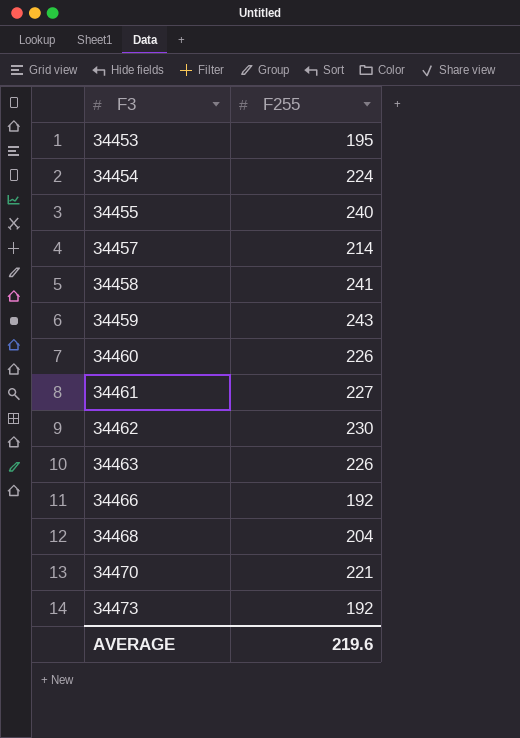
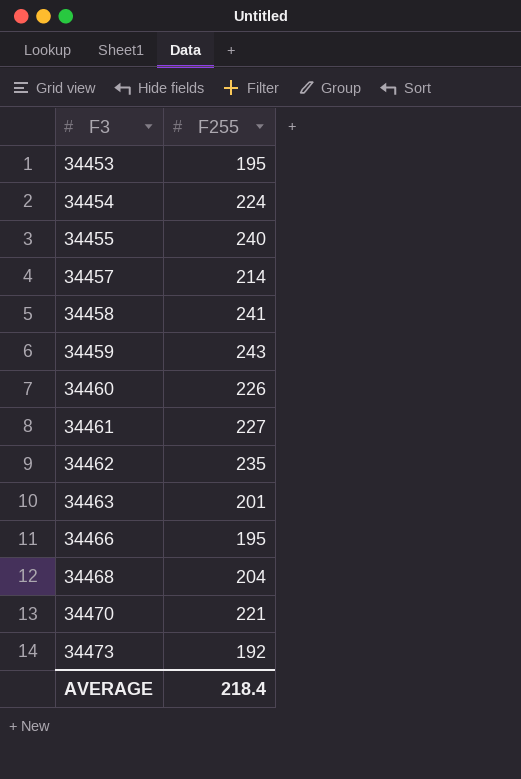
34462 | F255: 230 -> 235
34463 | F255: 226 -> 201
34466 | F255: 192 -> 195
AVERAGE | F255: 219.6 -> 218.4

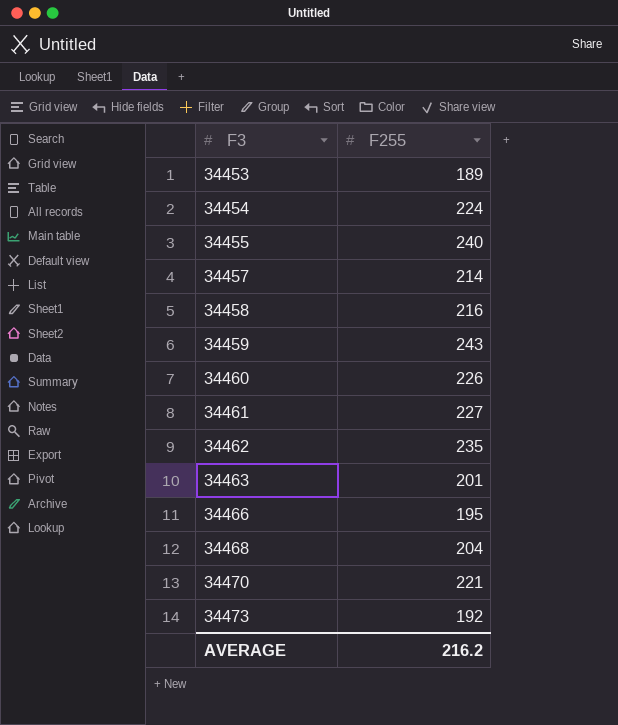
34453 | F255: 195 -> 189
34458 | F255: 241 -> 216
AVERAGE | F255: 218.4 -> 216.2

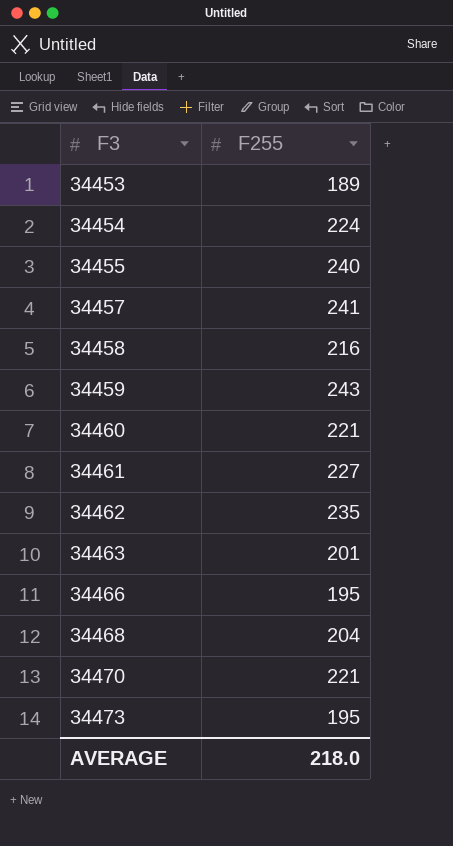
34457 | F255: 214 -> 241
34460 | F255: 226 -> 221
34473 | F255: 192 -> 195
AVERAGE | F255: 216.2 -> 218.0

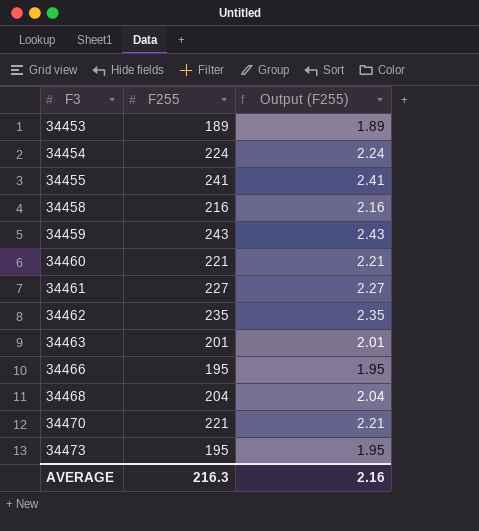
column Output (F255) | formula: none -> [F255] * 0.01
row 34457: 241 -> none
34455 | F255: 240 -> 241
AVERAGE | F255: 218.0 -> 216.3

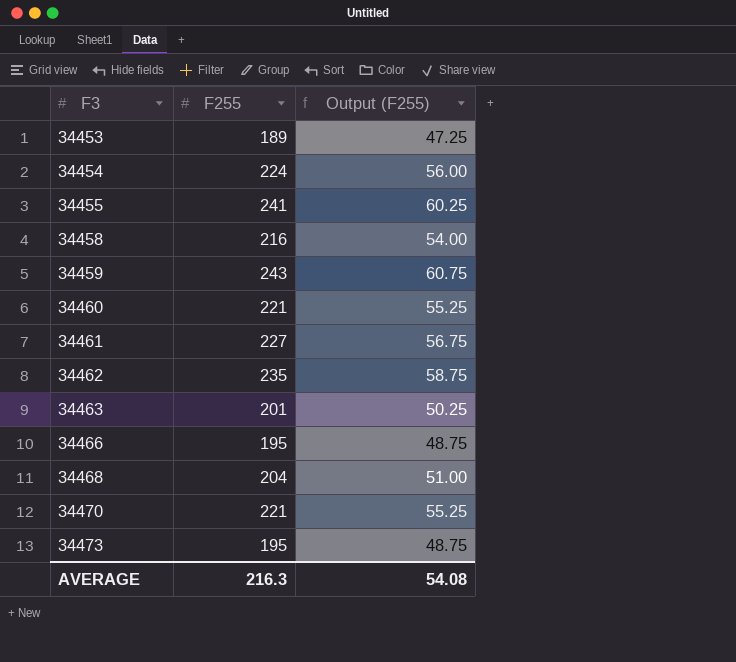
column Output (F255) | formula: [F255] * 0.01 -> [F255] * 0.25
AVERAGE | Output (F255): 2.16 -> 54.08

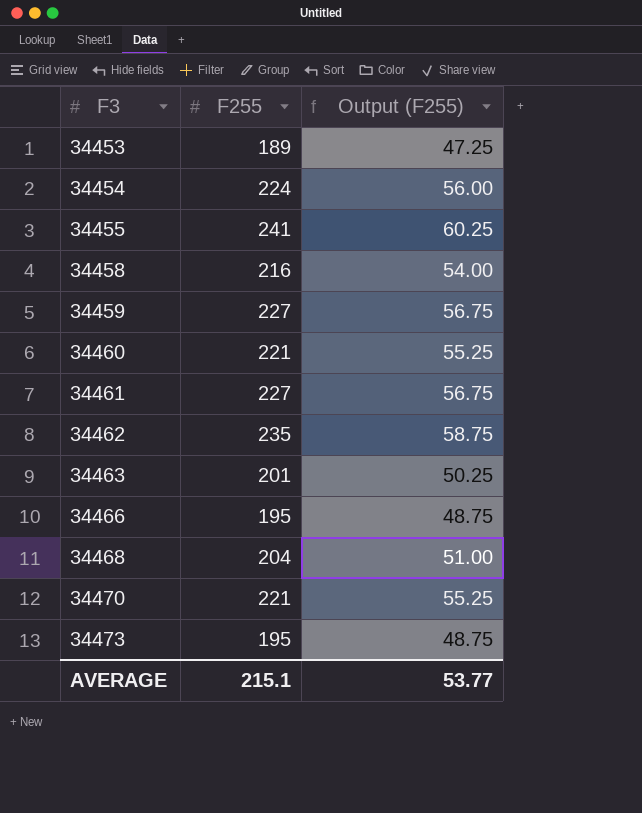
34459 | F255: 243 -> 227
34459 | Output (F255): 60.75 -> 56.75
AVERAGE | F255: 216.3 -> 215.1
AVERAGE | Output (F255): 54.08 -> 53.77

